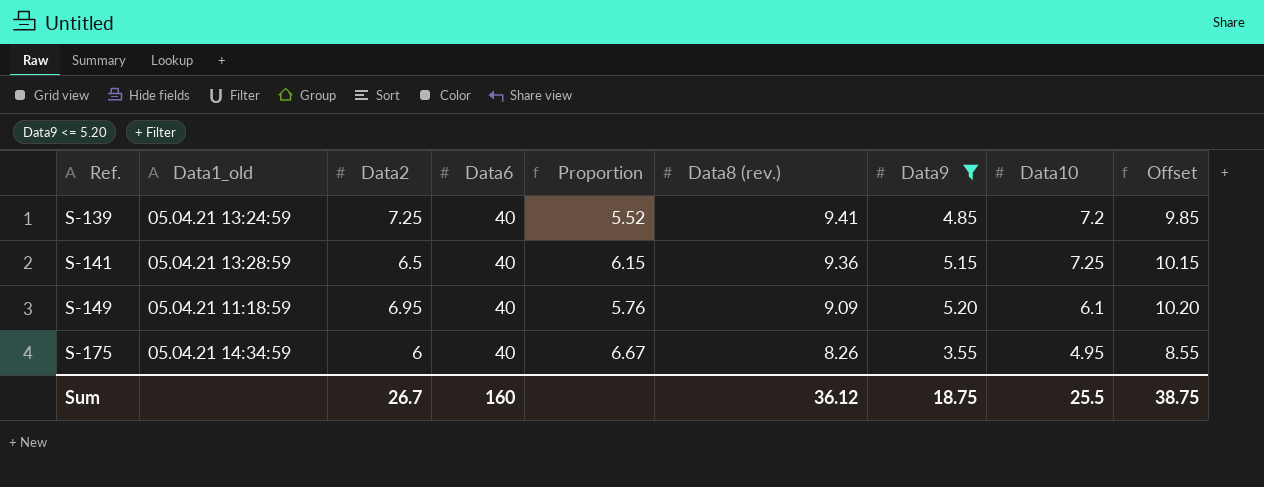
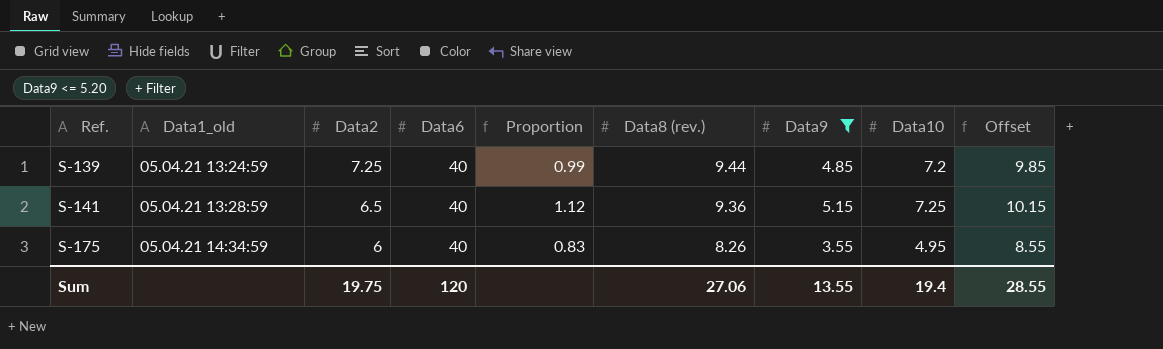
column Proportion | formula: [Data6] / [Data2] -> [Data10] / [Data2]
row S-149: 05.04.21 11:18:59 | 6.95 | 40 | 5.76 | 9.09 | 5.20 | 6.1 | 10.20 -> none
S-139 | Data8 (rev.): 9.41 -> 9.44
Sum | Data2: 26.7 -> 19.75
Sum | Data6: 160 -> 120
Sum | Data8 (rev.): 36.12 -> 27.06
Sum | Data9: 18.75 -> 13.55
Sum | Data10: 25.5 -> 19.4
Sum | Offset: 38.75 -> 28.55

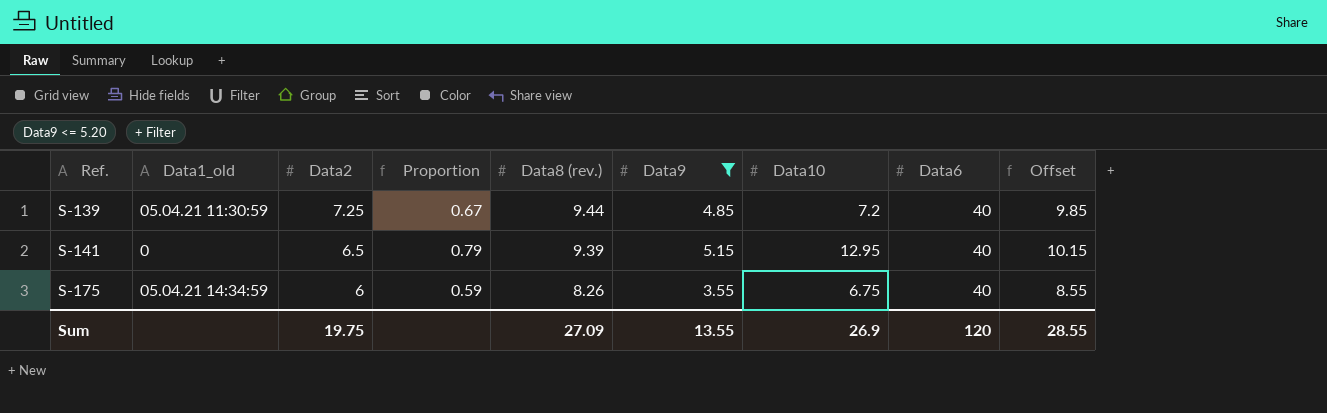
column Proportion | formula: [Data10] / [Data2] -> [Data9] / [Data2]
column Data6 | position: 4 -> 8
S-139 | Data1_old: 05.04.21 13:24:59 -> 05.04.21 11:30:59
S-141 | Data1_old: 05.04.21 13:28:59 -> 0
S-141 | Data8 (rev.): 9.36 -> 9.39
S-141 | Data10: 7.25 -> 12.95
S-175 | Data10: 4.95 -> 6.75
Sum | Data8 (rev.): 27.06 -> 27.09
Sum | Data10: 19.4 -> 26.9

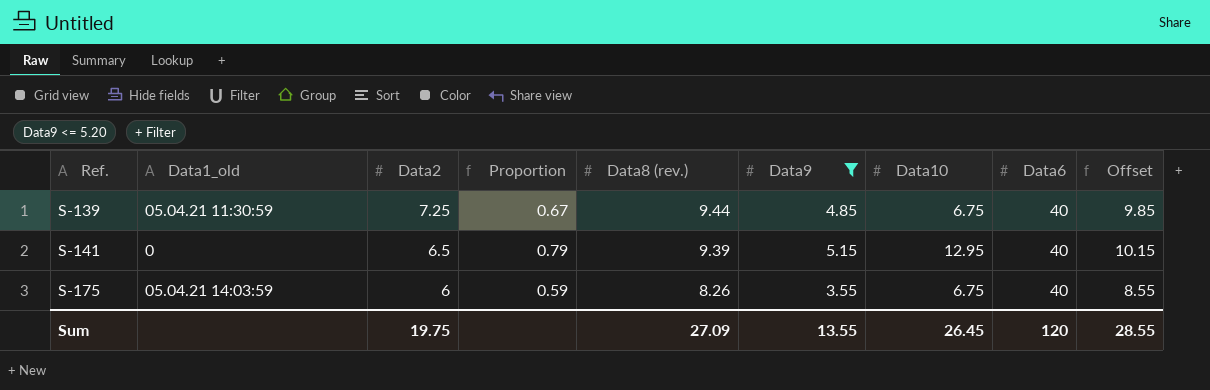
S-139 | Data10: 7.2 -> 6.75
S-175 | Data1_old: 05.04.21 14:34:59 -> 05.04.21 14:03:59
Sum | Data10: 26.9 -> 26.45

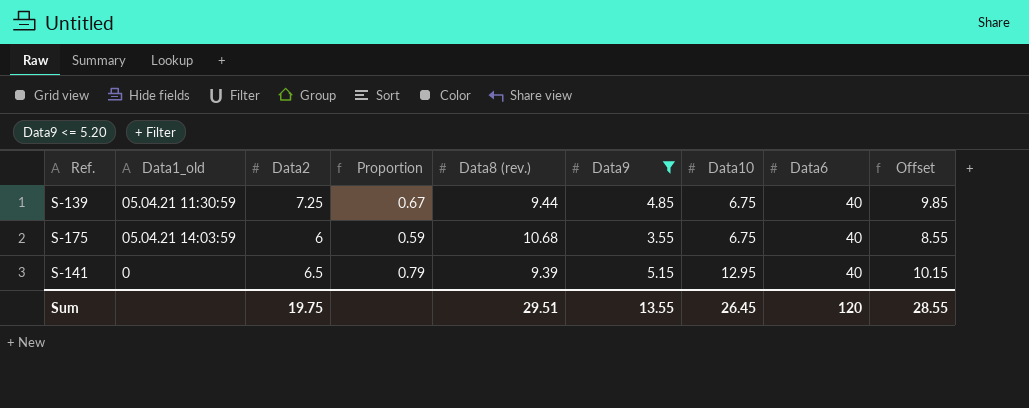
row order: Ref. ascending -> Data10 ascending
S-175 | Data8 (rev.): 8.26 -> 10.68
Sum | Data8 (rev.): 27.09 -> 29.51

